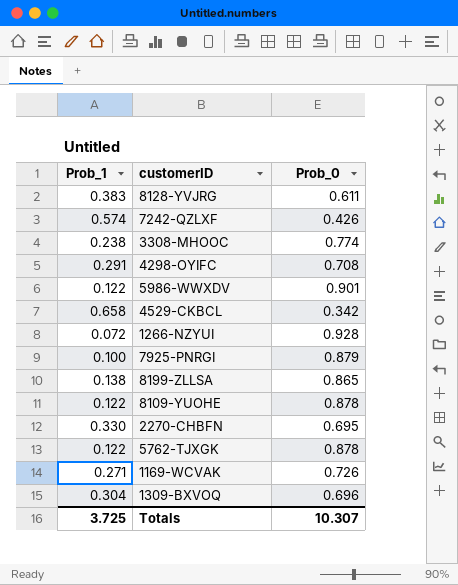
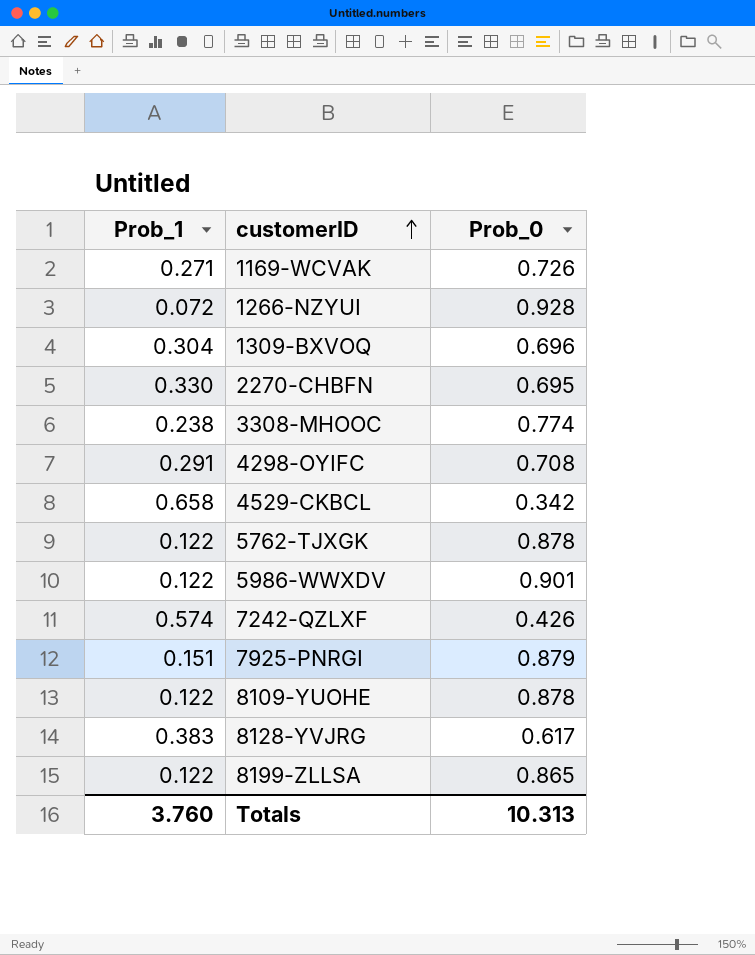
row order: none -> customerID ascending
7925-PNRGI | Prob_1: 0.100 -> 0.151
8128-YVJRG | Prob_0: 0.611 -> 0.617
8199-ZLLSA | Prob_1: 0.138 -> 0.122
Totals | Prob_1: 3.725 -> 3.760
Totals | Prob_0: 10.307 -> 10.313

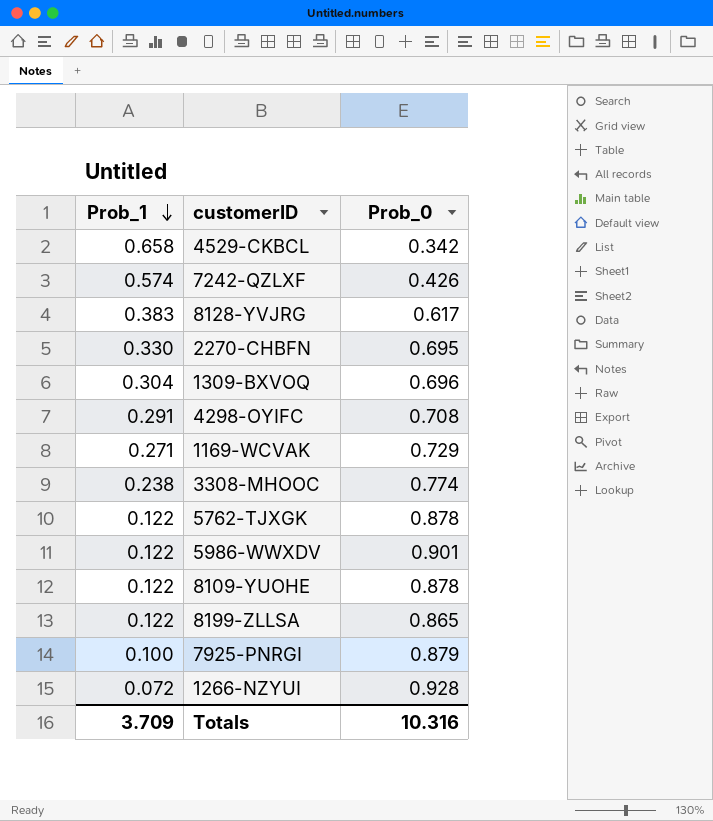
row order: customerID ascending -> Prob_1 descending
1169-WCVAK | Prob_0: 0.726 -> 0.729
7925-PNRGI | Prob_1: 0.151 -> 0.100
Totals | Prob_1: 3.760 -> 3.709
Totals | Prob_0: 10.313 -> 10.316

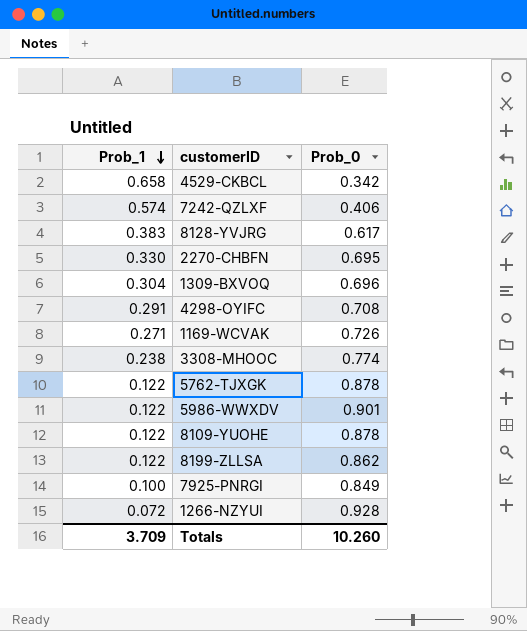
7242-QZLXF | Prob_0: 0.426 -> 0.406
1169-WCVAK | Prob_0: 0.729 -> 0.726
8199-ZLLSA | Prob_0: 0.865 -> 0.862
7925-PNRGI | Prob_0: 0.879 -> 0.849
Totals | Prob_0: 10.316 -> 10.260

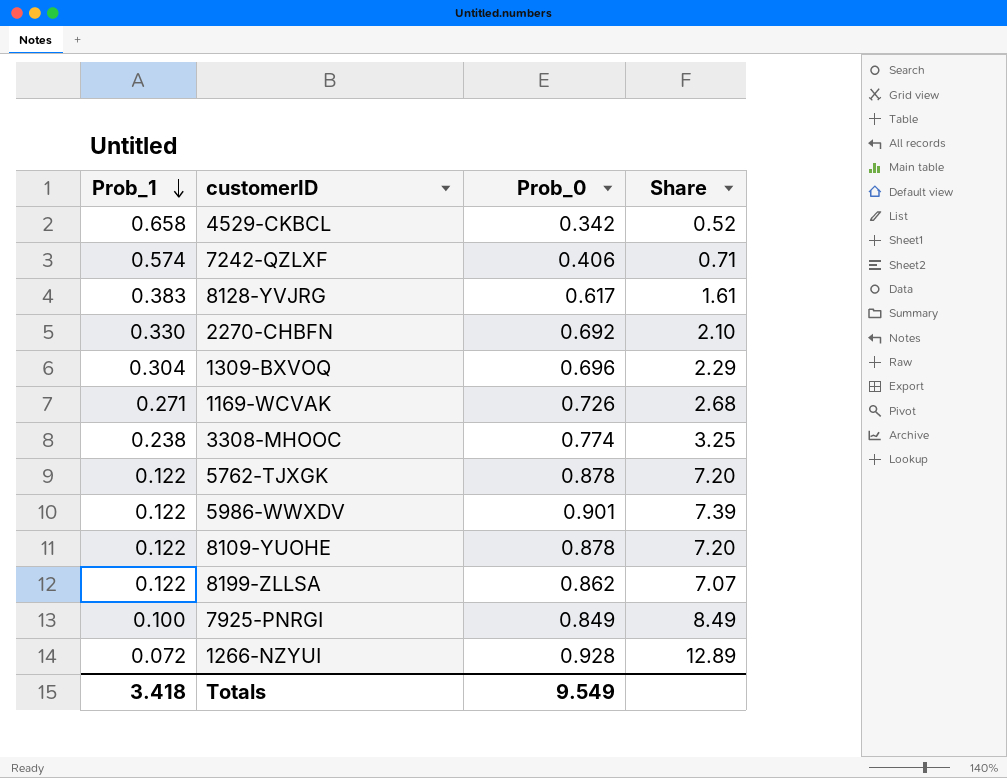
column Share | formula: none -> [Prob_0] / [Prob_1]
row 4298-OYIFC: 0.291 | 0.708 -> none
2270-CHBFN | Prob_0: 0.695 -> 0.692
Totals | Prob_1: 3.709 -> 3.418
Totals | Prob_0: 10.260 -> 9.549

